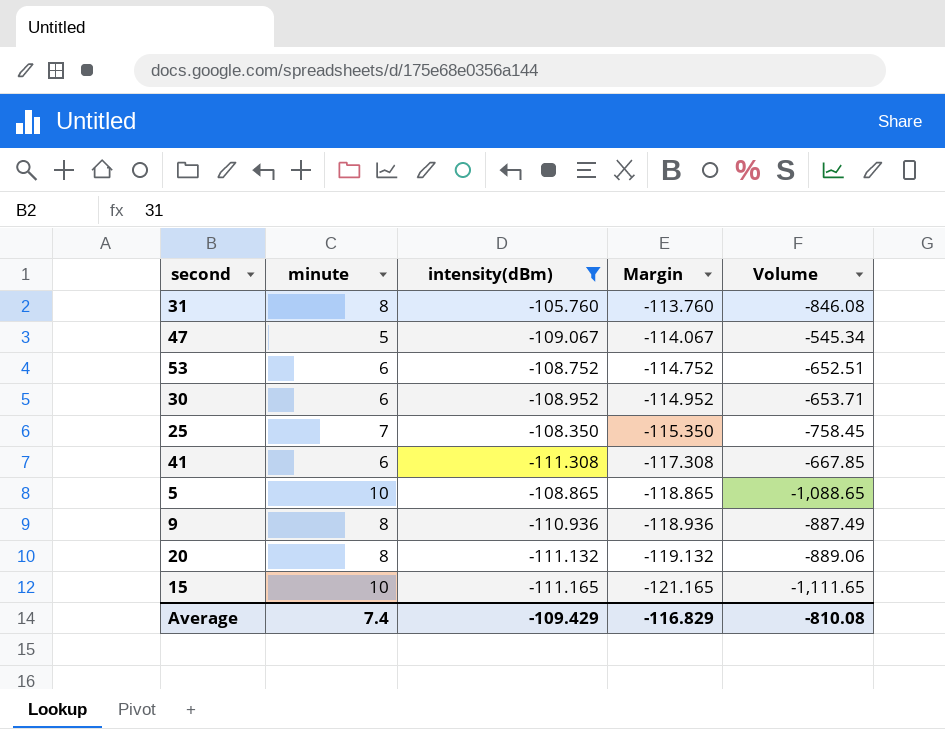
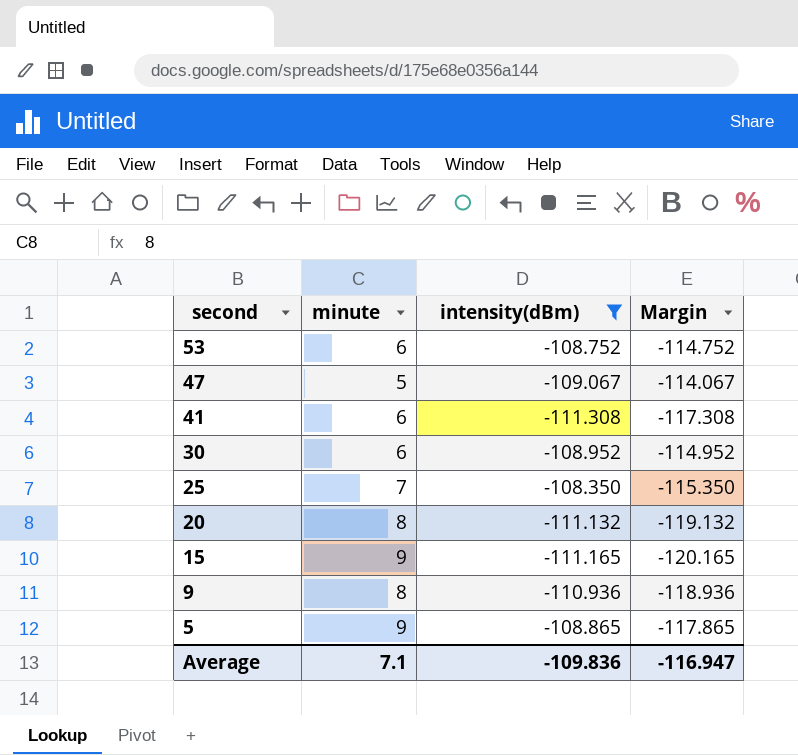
row order: Margin descending -> second descending
column Volume | formula: [minute] * [intensity(dBm)] -> none
row 31: 8 | -105.760 | -113.760 | -846.08 -> none
15 | minute: 10 -> 9
15 | Margin: -121.165 -> -120.165
5 | minute: 10 -> 9
5 | Margin: -118.865 -> -117.865
Average | minute: 7.4 -> 7.1
Average | intensity(dBm): -109.429 -> -109.836
Average | Margin: -116.829 -> -116.947

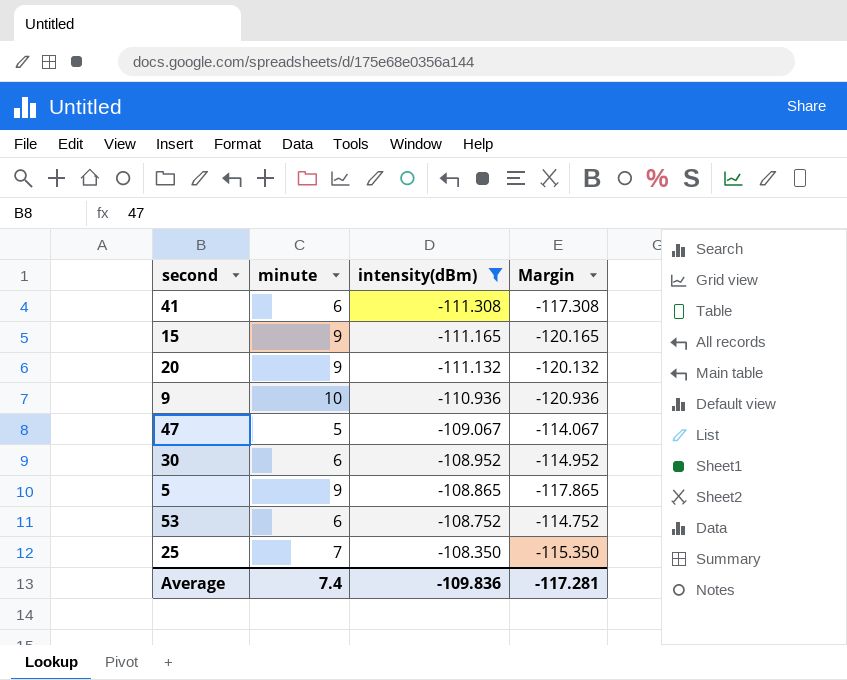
row order: second descending -> intensity(dBm) ascending
20 | minute: 8 -> 9
20 | Margin: -119.132 -> -120.132
9 | minute: 8 -> 10
9 | Margin: -118.936 -> -120.936
Average | minute: 7.1 -> 7.4
Average | Margin: -116.947 -> -117.281

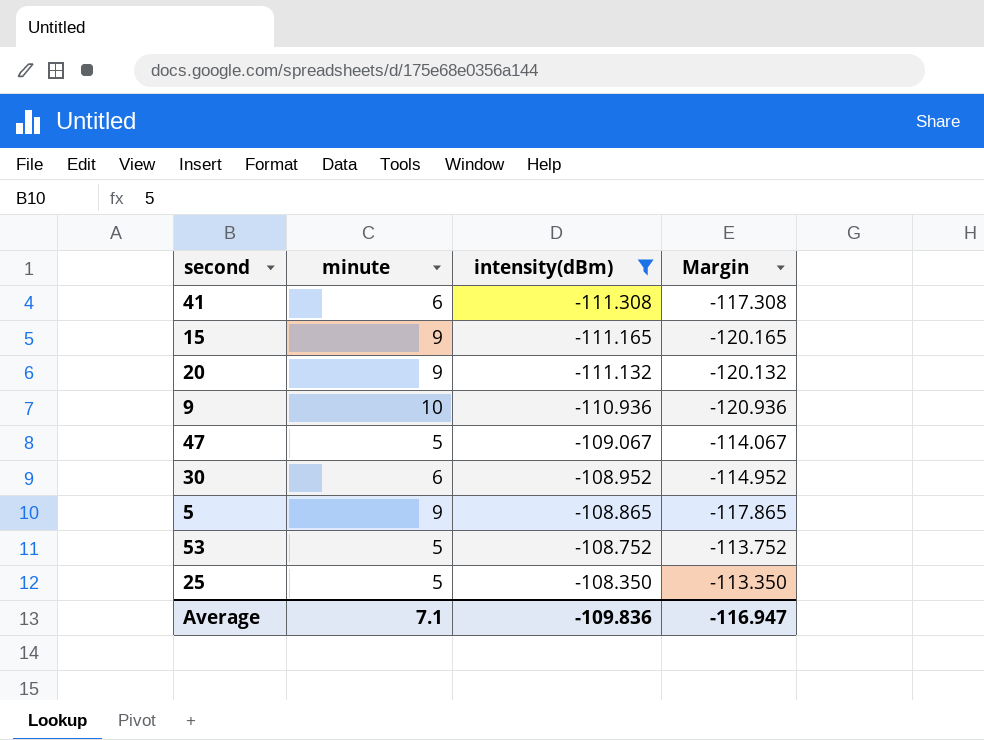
53 | minute: 6 -> 5
53 | Margin: -114.752 -> -113.752
25 | minute: 7 -> 5
25 | Margin: -115.350 -> -113.350
Average | minute: 7.4 -> 7.1
Average | Margin: -117.281 -> -116.947

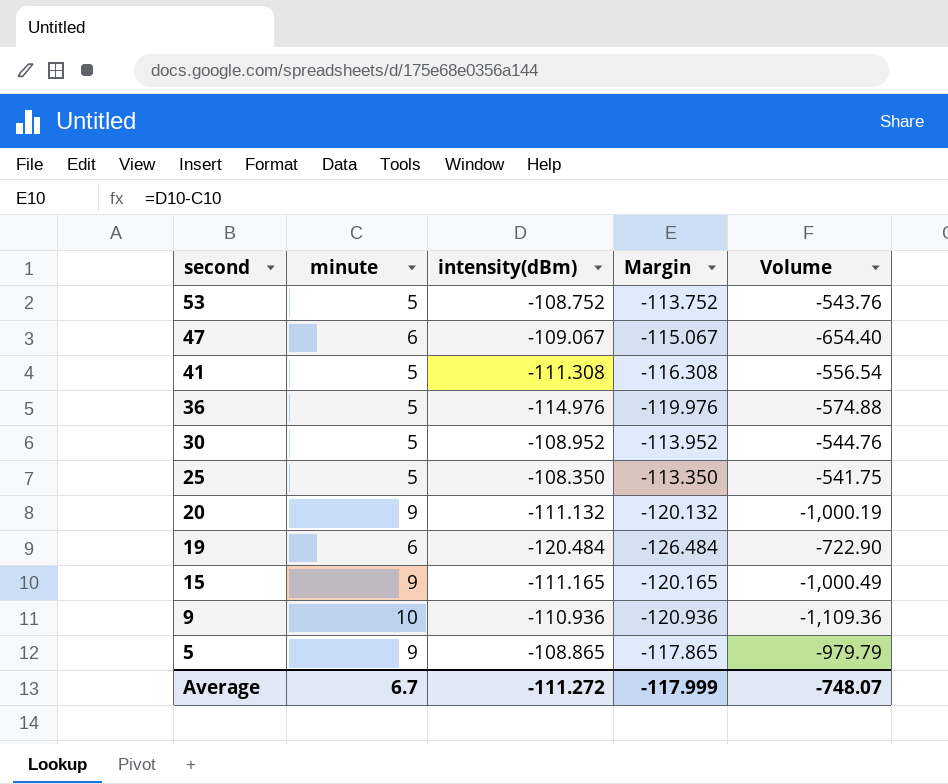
filter: intensity(dBm) >= -111.308 -> none
row order: intensity(dBm) ascending -> second descending
column Volume | formula: none -> [minute] * [intensity(dBm)]
47 | minute: 5 -> 6
47 | Margin: -114.067 -> -115.067
41 | minute: 6 -> 5
41 | Margin: -117.308 -> -116.308
30 | minute: 6 -> 5
30 | Margin: -114.952 -> -113.952
Average | minute: 7.1 -> 6.7
Average | intensity(dBm): -109.836 -> -111.272
Average | Margin: -116.947 -> -117.999

